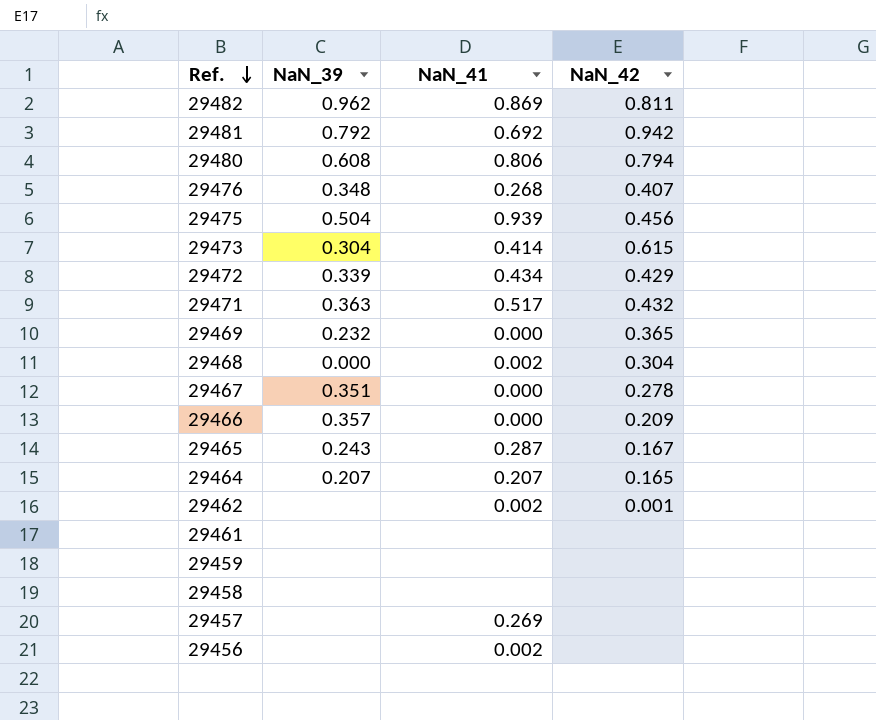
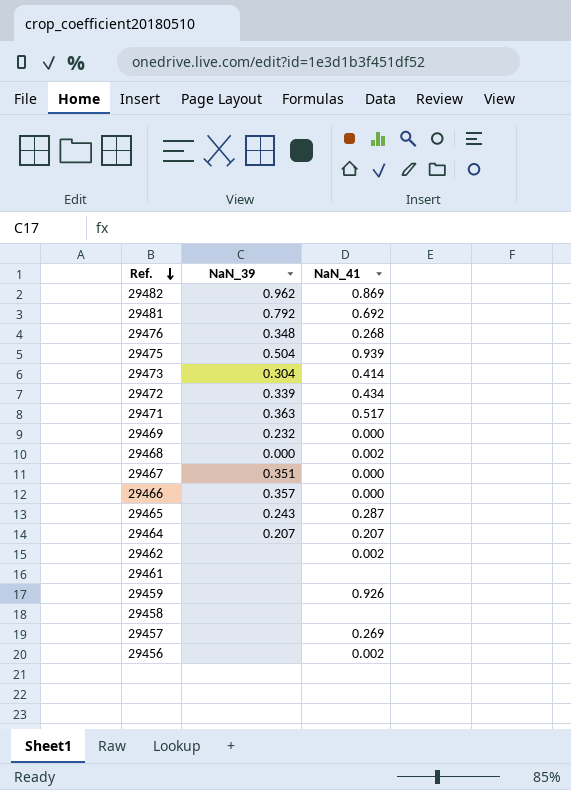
column NaN_42 | position: 4 -> none
row 29480: 0.608 | 0.806 | 0.794 -> none
29459 | NaN_41: none -> 0.926

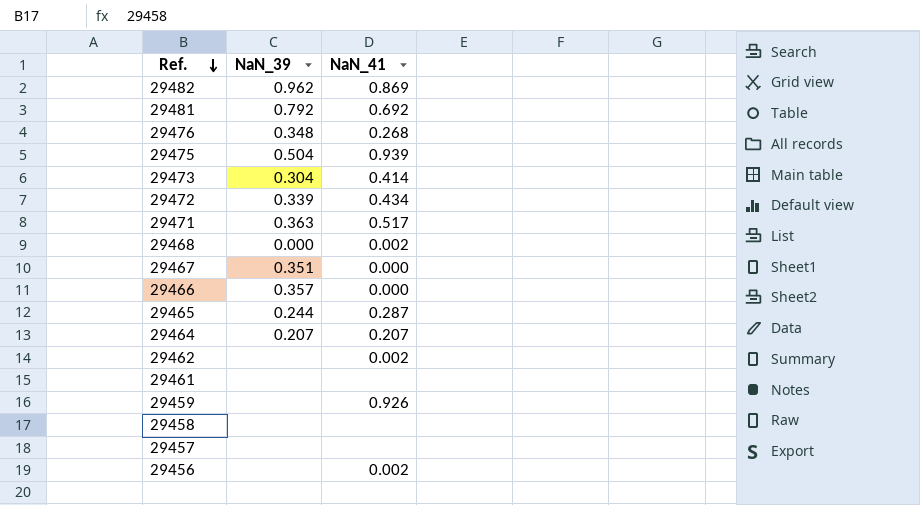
row 29469: 0.232 | 0.000 -> none
29465 | NaN_39: 0.243 -> 0.244
29457 | NaN_41: 0.269 -> none

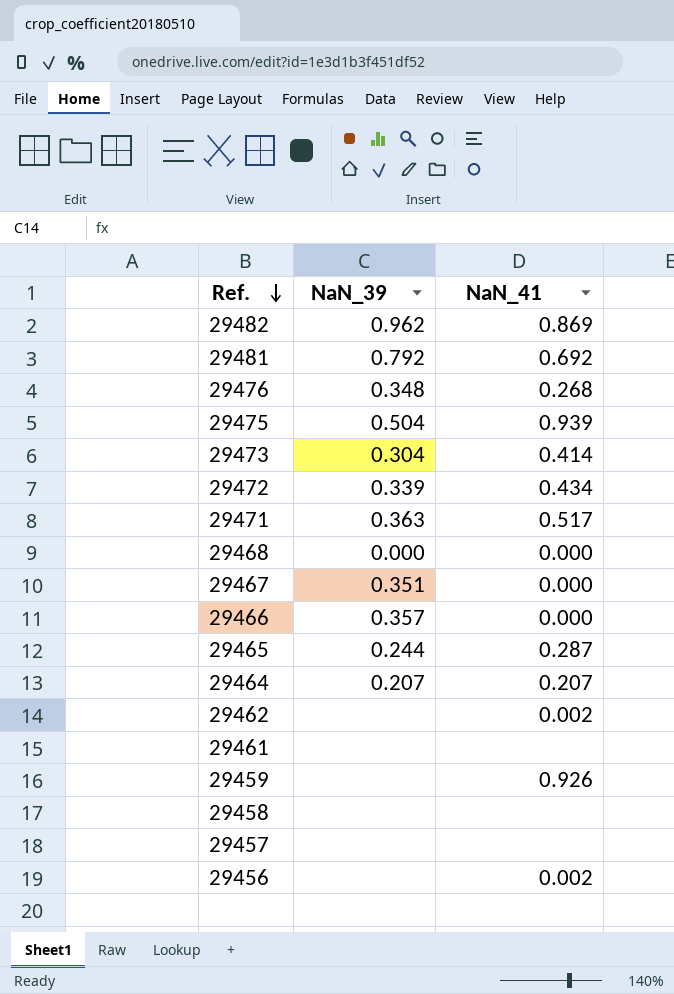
29468 | NaN_41: 0.002 -> 0.000

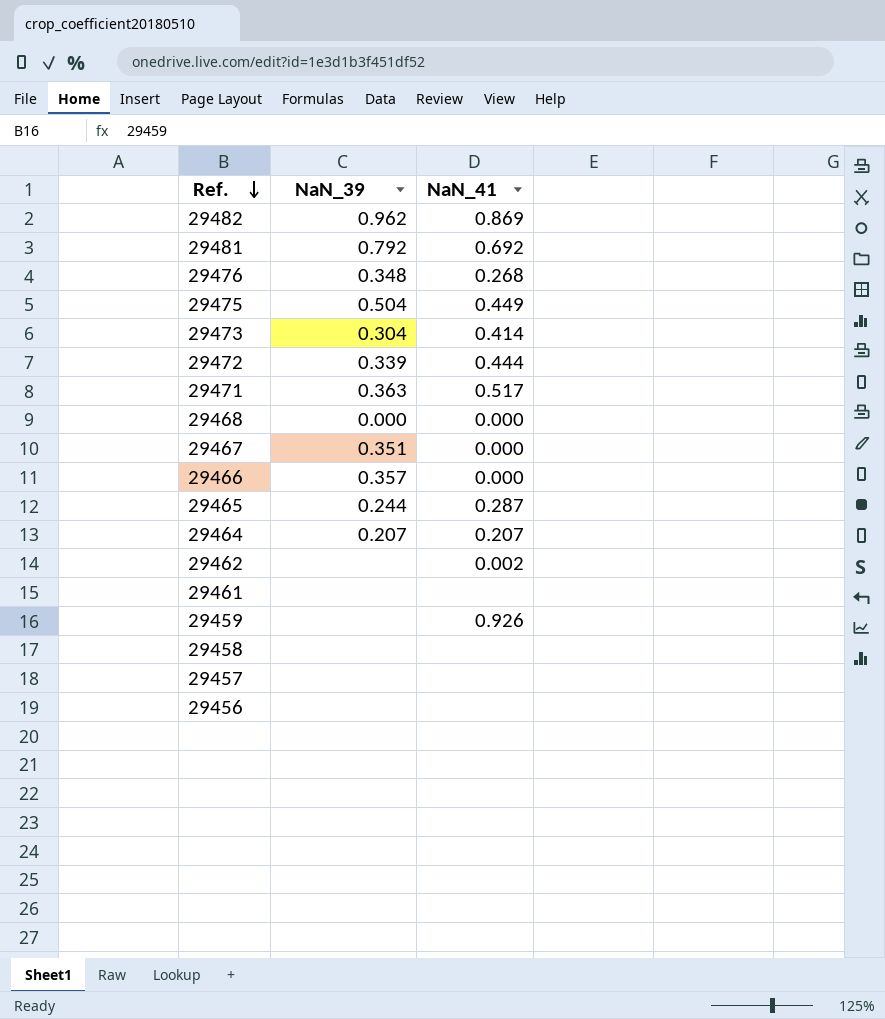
29475 | NaN_41: 0.939 -> 0.449
29472 | NaN_41: 0.434 -> 0.444
29456 | NaN_41: 0.002 -> none

